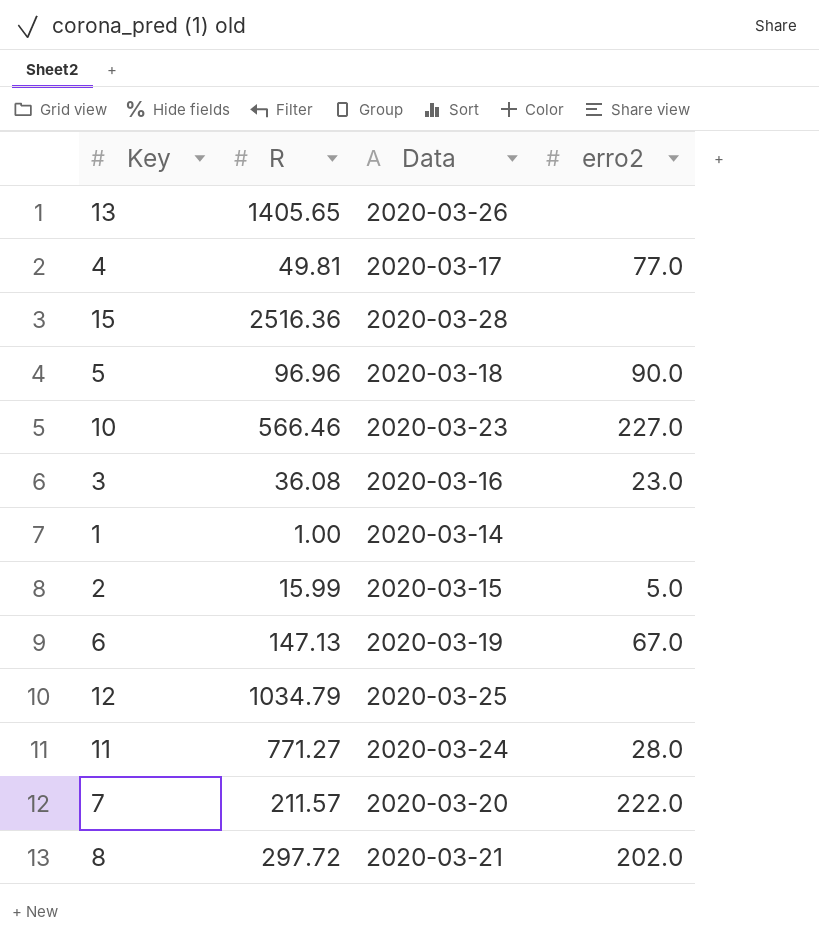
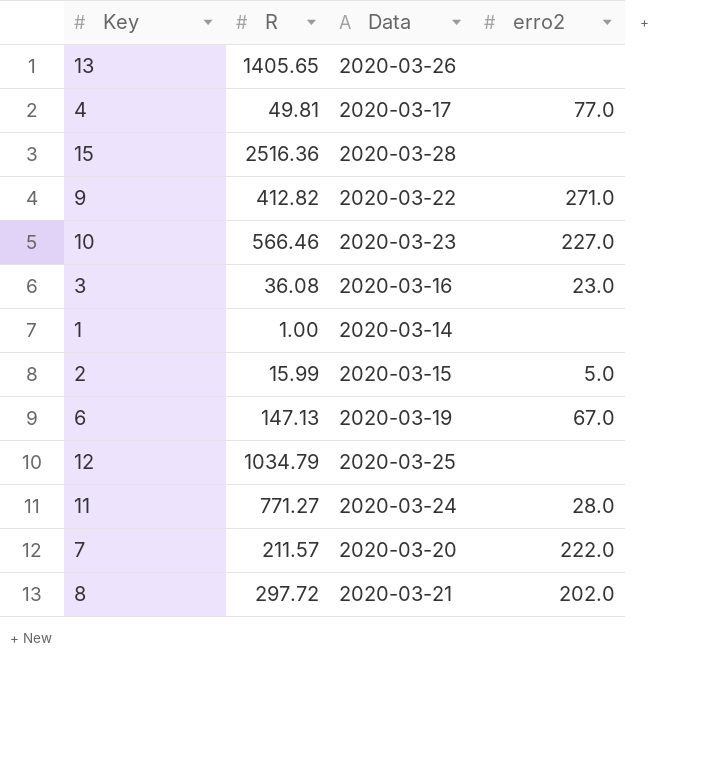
row 5: 96.96 | 2020-03-18 | 90.0 -> none
row 9: none -> 412.82 | 2020-03-22 | 271.0

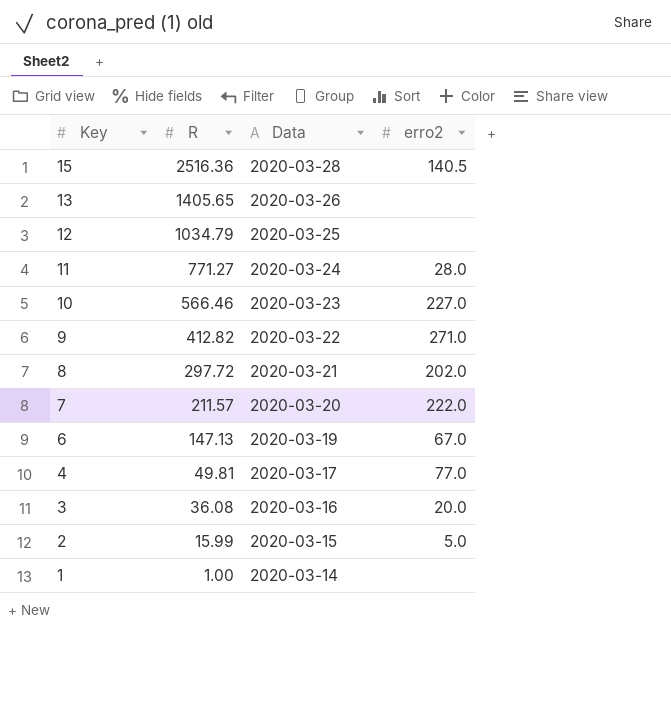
row order: none -> Key descending
15 | erro2: none -> 140.5
3 | erro2: 23.0 -> 20.0

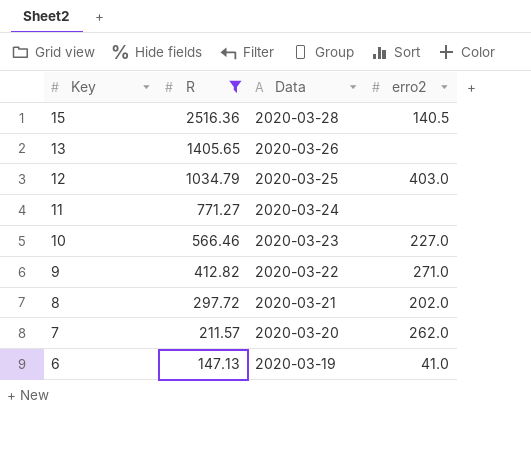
filter: none -> R >= 147.13
12 | erro2: none -> 403.0
11 | erro2: 28.0 -> none
7 | erro2: 222.0 -> 262.0
6 | erro2: 67.0 -> 41.0

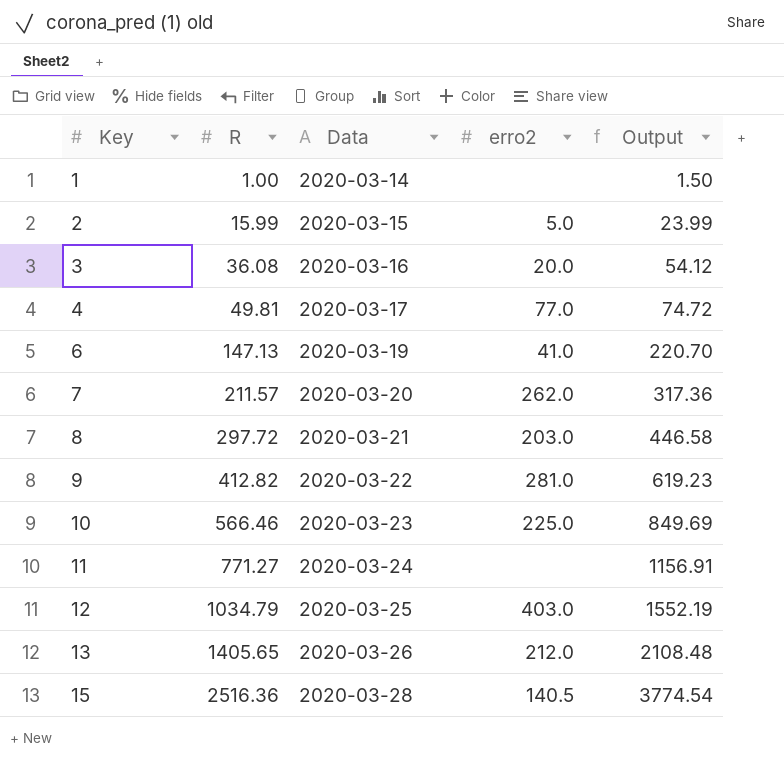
filter: R >= 147.13 -> none
row order: Key descending -> Key ascending
column Output | formula: none -> [R] * 1.5
8 | erro2: 202.0 -> 203.0
9 | erro2: 271.0 -> 281.0
10 | erro2: 227.0 -> 225.0
13 | erro2: none -> 212.0

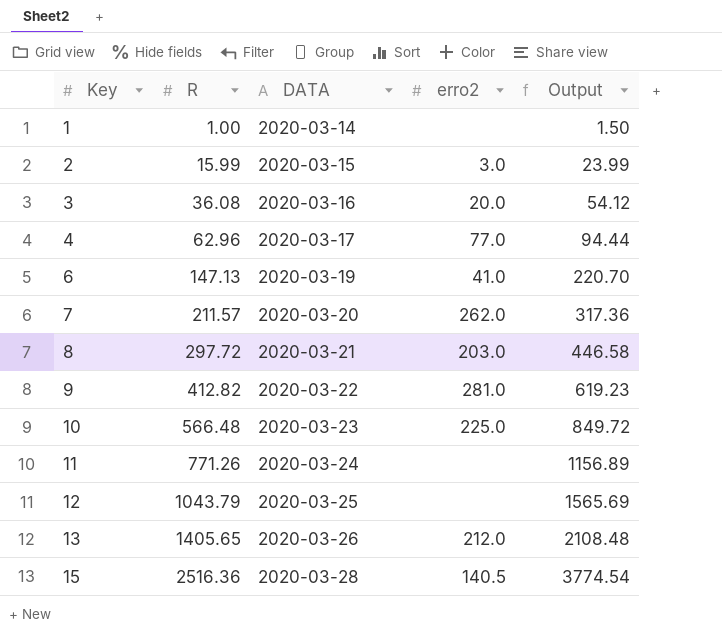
column name: Data -> DATA
2 | erro2: 5.0 -> 3.0
4 | R: 49.81 -> 62.96
4 | Output: 74.72 -> 94.44
10 | R: 566.46 -> 566.48
10 | Output: 849.69 -> 849.72
11 | R: 771.27 -> 771.26
11 | Output: 1156.91 -> 1156.89
12 | R: 1034.79 -> 1043.79
12 | erro2: 403.0 -> none
12 | Output: 1552.19 -> 1565.69

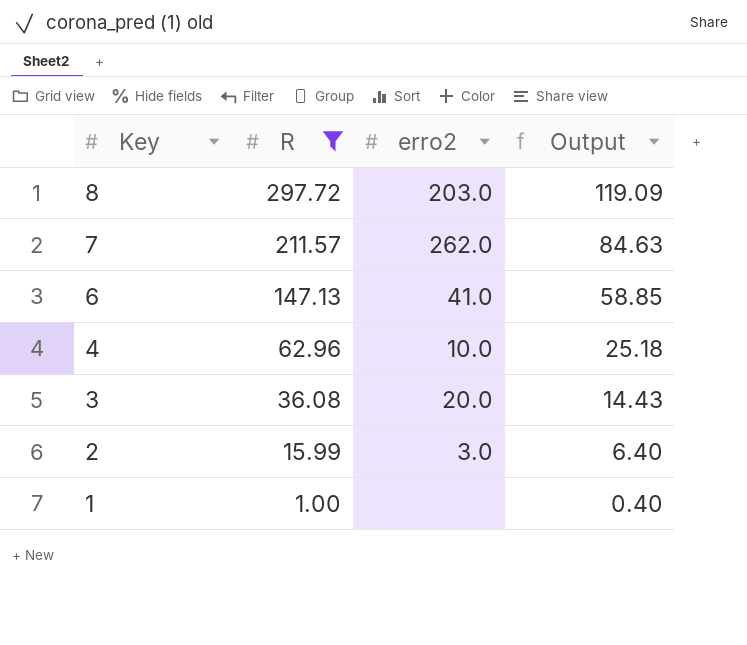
filter: none -> R <= 297.72
row order: Key ascending -> Key descending
column DATA | position: 3 -> none
column Output | formula: [R] * 1.5 -> [R] * 0.4
4 | erro2: 77.0 -> 10.0

